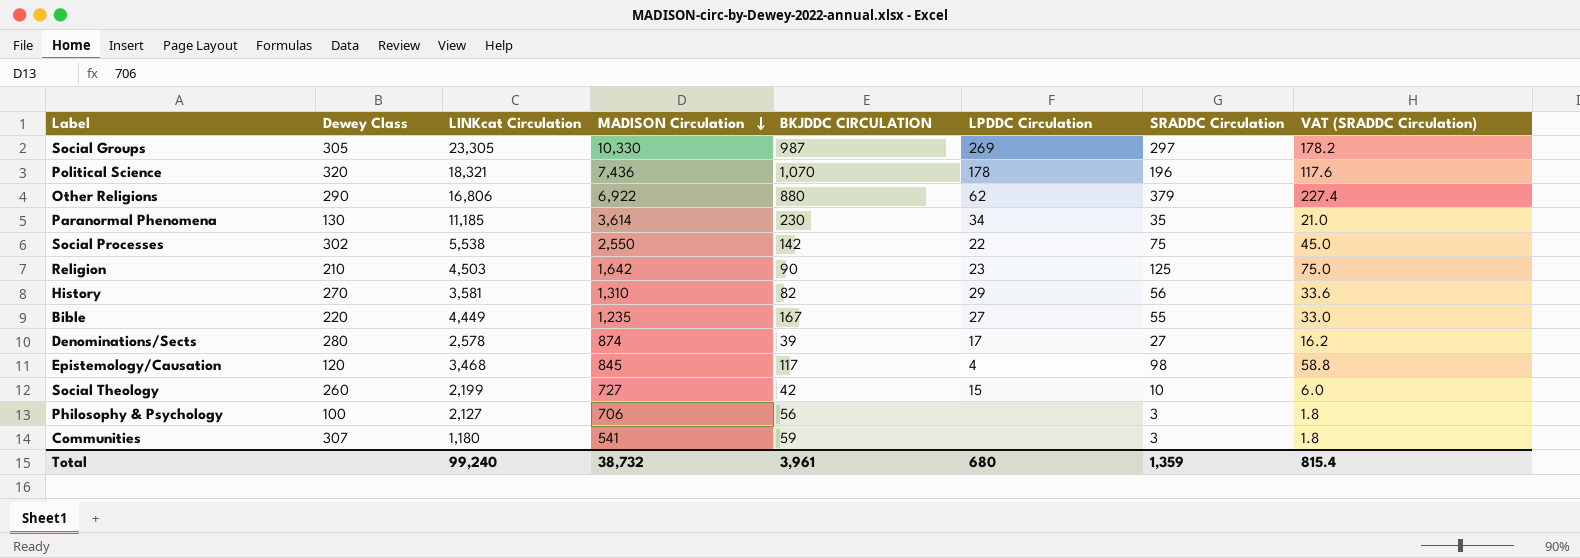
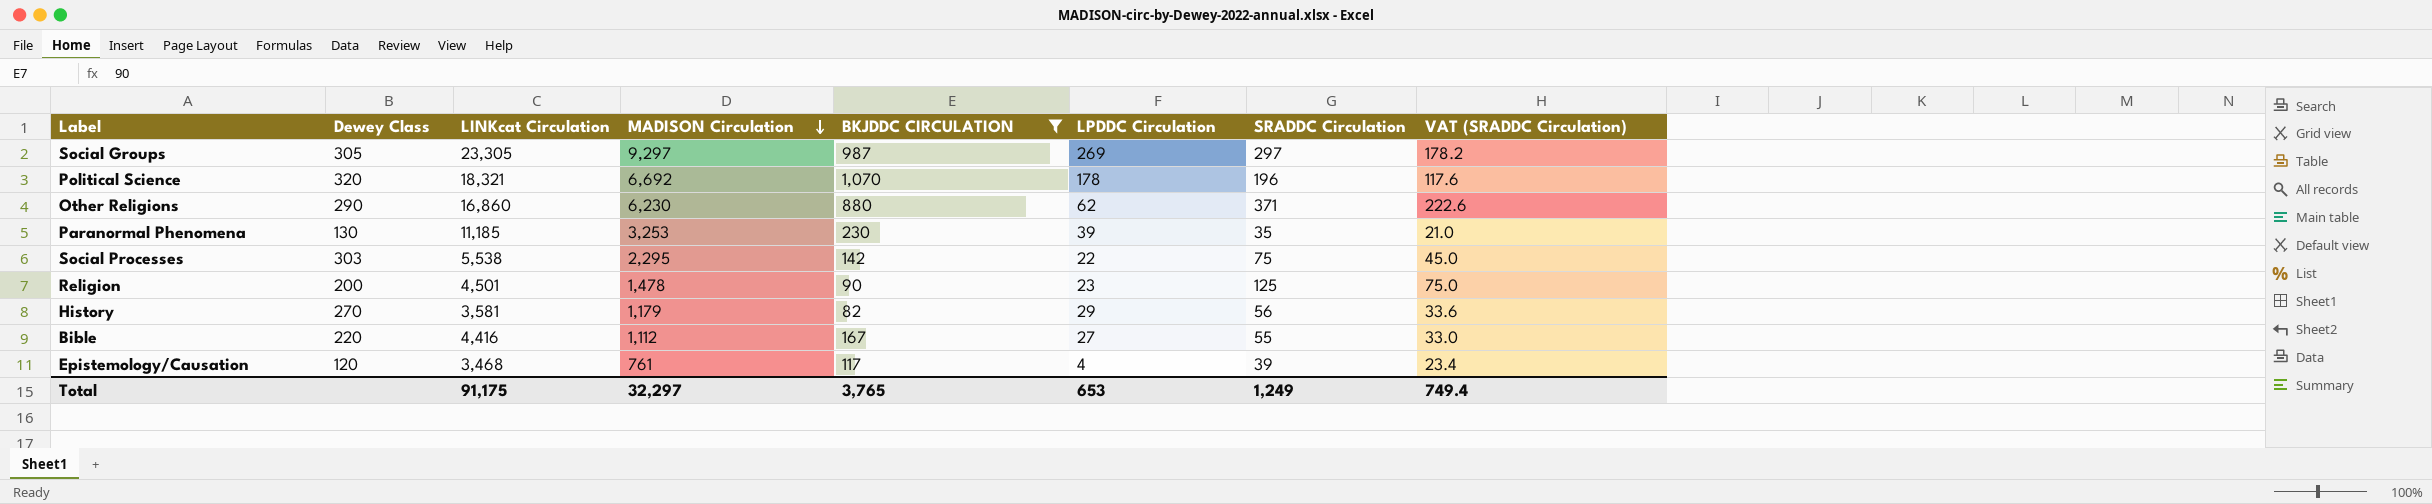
filter: none -> BKJDDC CIRCULATION >= 82
Social Groups | MADISON Circulation: 10,330 -> 9,297
Political Science | MADISON Circulation: 7,436 -> 6,692
Other Religions | LINKcat Circulation: 16,806 -> 16,860
Other Religions | MADISON Circulation: 6,922 -> 6,230
Other Religions | SRADDC Circulation: 379 -> 371
Other Religions | VAT (SRADDC Circulation): 227.4 -> 222.6
Paranormal Phenomena | MADISON Circulation: 3,614 -> 3,253
Paranormal Phenomena | LPDDC Circulation: 34 -> 39
Social Processes | Dewey Class: 302 -> 303
Social Processes | MADISON Circulation: 2,550 -> 2,295
Religion | Dewey Class: 210 -> 200
Religion | LINKcat Circulation: 4,503 -> 4,501
Religion | MADISON Circulation: 1,642 -> 1,478
History | MADISON Circulation: 1,310 -> 1,179
Bible | LINKcat Circulation: 4,449 -> 4,416
Bible | MADISON Circulation: 1,235 -> 1,112
Epistemology/Causation | MADISON Circulation: 845 -> 761
Epistemology/Causation | SRADDC Circulation: 98 -> 39
Epistemology/Causation | VAT (SRADDC Circulation): 58.8 -> 23.4
Total | LINKcat Circulation: 99,240 -> 91,175
Total | MADISON Circulation: 38,732 -> 32,297
Total | BKJDDC CIRCULATION: 3,961 -> 3,765
Total | LPDDC Circulation: 680 -> 653
Total | SRADDC Circulation: 1,359 -> 1,249
Total | VAT (SRADDC Circulation): 815.4 -> 749.4

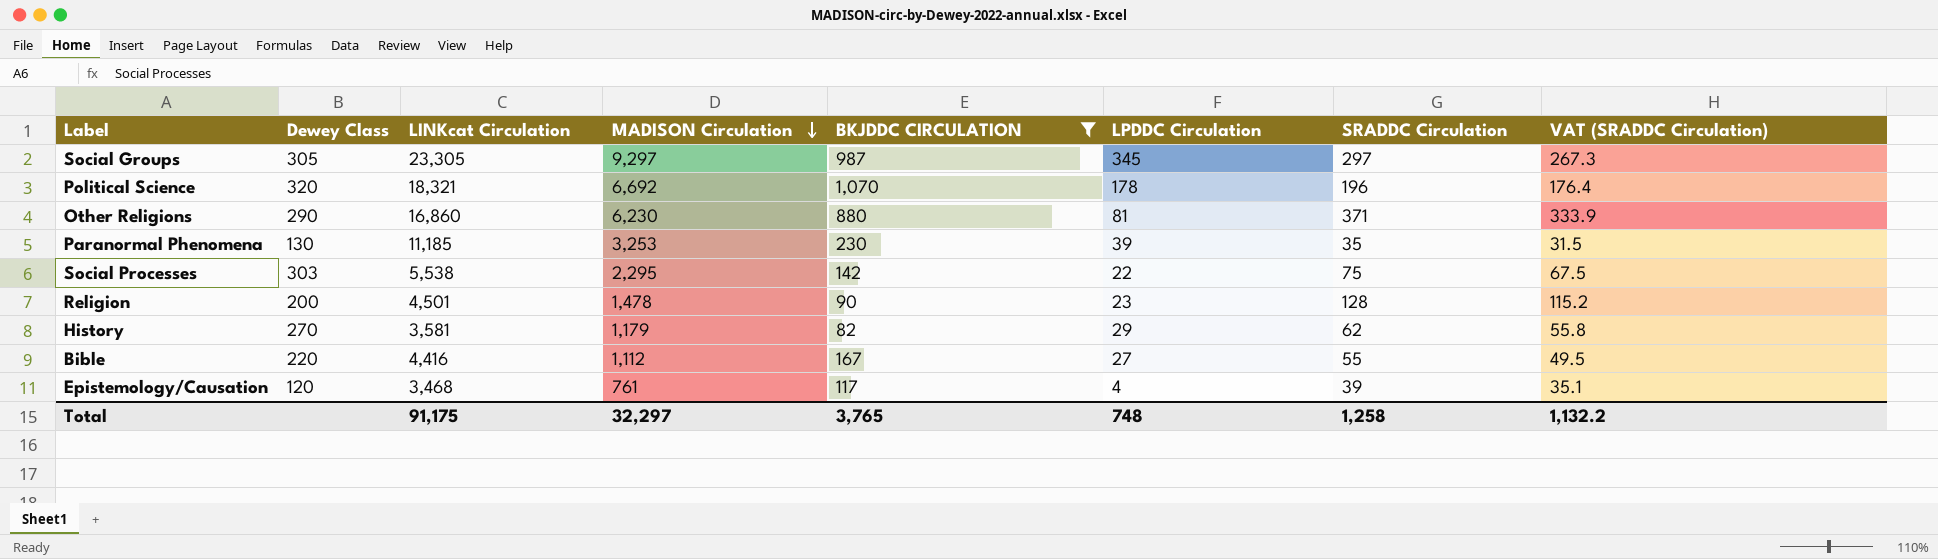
column VAT (SRADDC Circulation) | formula: [SRADDC Circulation] * 0.6 -> [SRADDC Circulation] * 0.9
Social Groups | LPDDC Circulation: 269 -> 345
Other Religions | LPDDC Circulation: 62 -> 81
Religion | SRADDC Circulation: 125 -> 128
History | SRADDC Circulation: 56 -> 62
Total | LPDDC Circulation: 653 -> 748
Total | SRADDC Circulation: 1,249 -> 1,258
Total | VAT (SRADDC Circulation): 749.4 -> 1,132.2

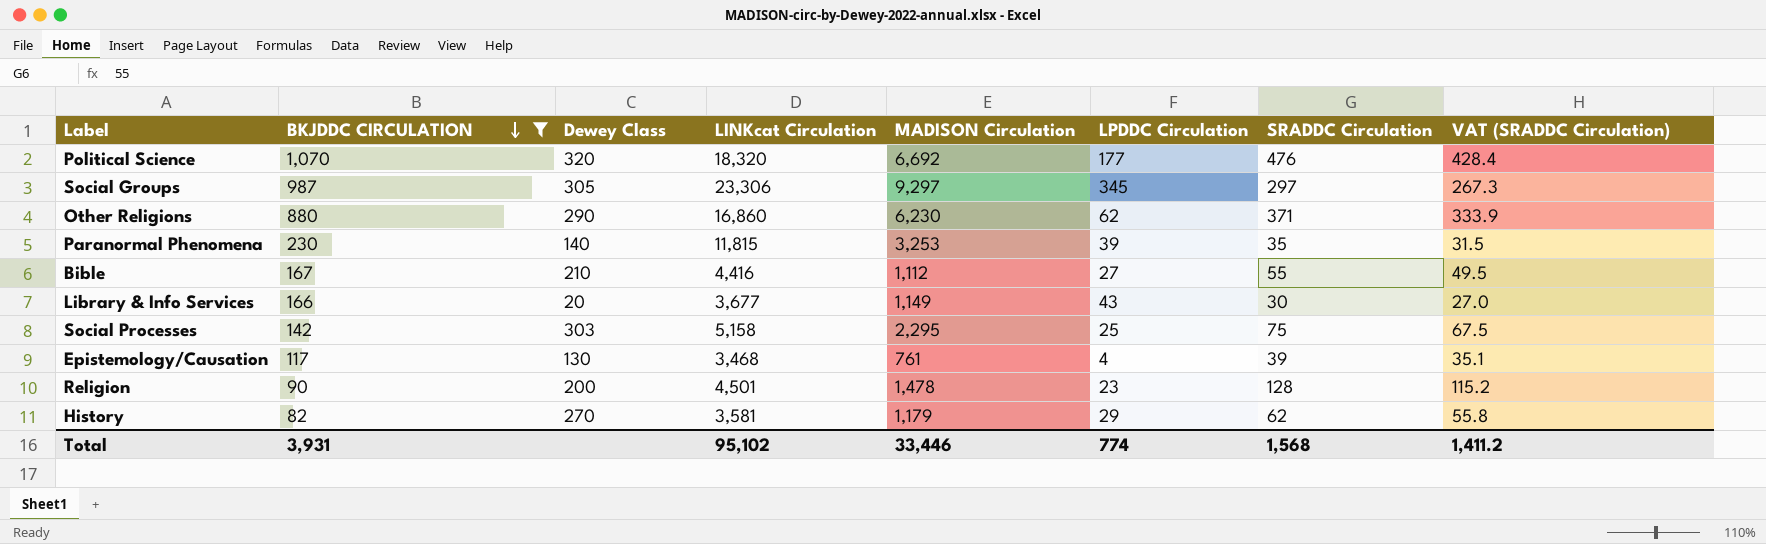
row order: MADISON Circulation descending -> BKJDDC CIRCULATION descending
column BKJDDC CIRCULATION | position: 5 -> 2
Political Science | LINKcat Circulation: 18,321 -> 18,320
Political Science | LPDDC Circulation: 178 -> 177
Political Science | SRADDC Circulation: 196 -> 476
Political Science | VAT (SRADDC Circulation): 176.4 -> 428.4
Social Groups | LINKcat Circulation: 23,305 -> 23,306
Other Religions | LPDDC Circulation: 81 -> 62
Paranormal Phenomena | Dewey Class: 130 -> 140
Paranormal Phenomena | LINKcat Circulation: 11,185 -> 11,815
Bible | Dewey Class: 220 -> 210
row Library & Info Services: none -> 166 | 20 | 3,677 | 1,149 | 43 | 30 | 27.0
Social Processes | LINKcat Circulation: 5,538 -> 5,158
Social Processes | LPDDC Circulation: 22 -> 25
Epistemology/Causation | Dewey Class: 120 -> 130
Total | BKJDDC CIRCULATION: 3,765 -> 3,931
Total | LINKcat Circulation: 91,175 -> 95,102
Total | MADISON Circulation: 32,297 -> 33,446
Total | LPDDC Circulation: 748 -> 774
Total | SRADDC Circulation: 1,258 -> 1,568
Total | VAT (SRADDC Circulation): 1,132.2 -> 1,411.2

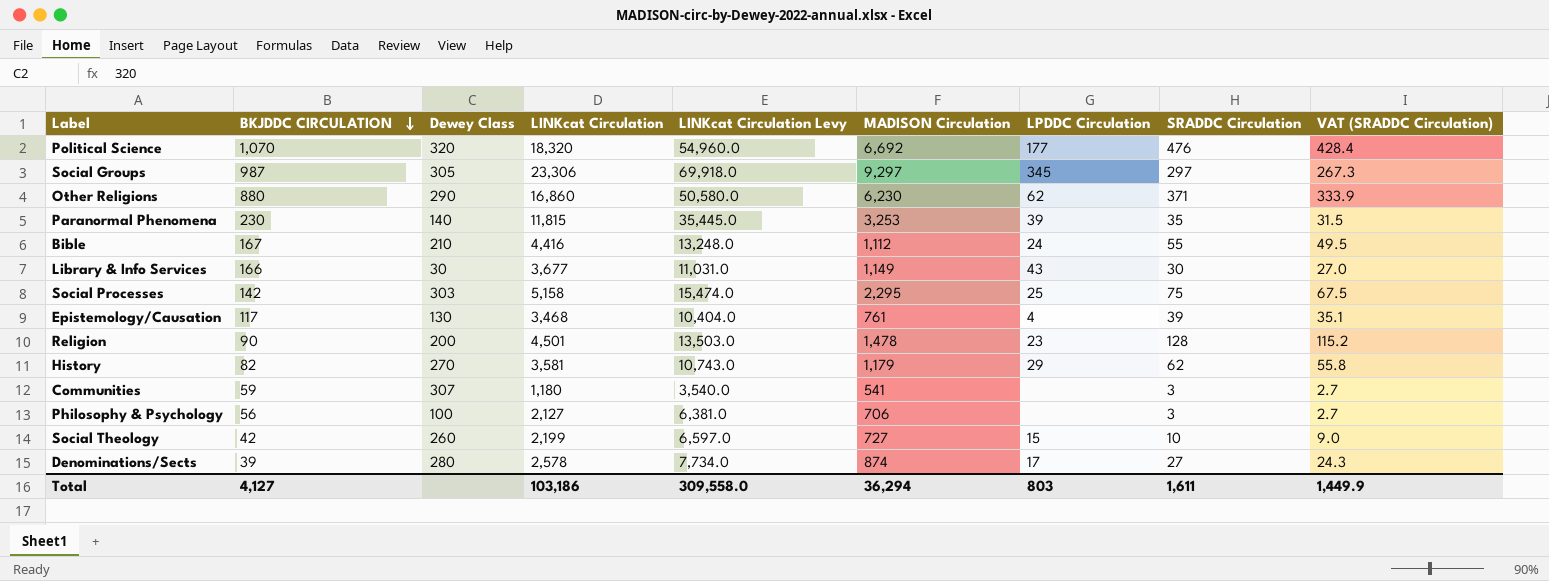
filter: BKJDDC CIRCULATION >= 82 -> none
column LINKcat Circulation Levy | formula: none -> [LINKcat Circulation] * 3
Bible | LPDDC Circulation: 27 -> 24
Library & Info Services | Dewey Class: 20 -> 30
Total | BKJDDC CIRCULATION: 3,931 -> 4,127
Total | LINKcat Circulation: 95,102 -> 103,186
Total | MADISON Circulation: 33,446 -> 36,294
Total | LPDDC Circulation: 774 -> 803
Total | SRADDC Circulation: 1,568 -> 1,611
Total | VAT (SRADDC Circulation): 1,411.2 -> 1,449.9

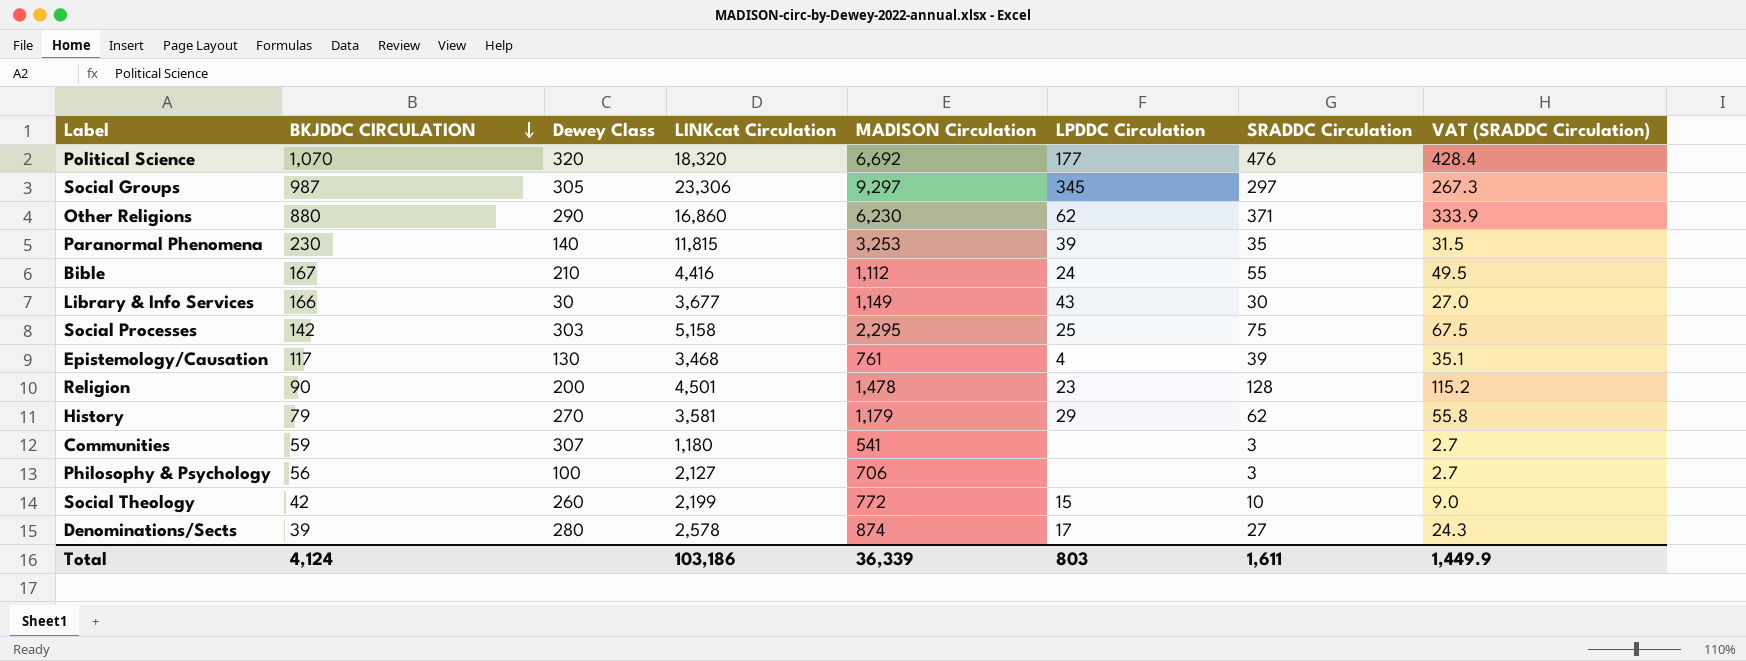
column LINKcat Circulation Levy | formula: [LINKcat Circulation] * 3 -> none
History | BKJDDC CIRCULATION: 82 -> 79
Social Theology | MADISON Circulation: 727 -> 772
Total | BKJDDC CIRCULATION: 4,127 -> 4,124
Total | MADISON Circulation: 36,294 -> 36,339

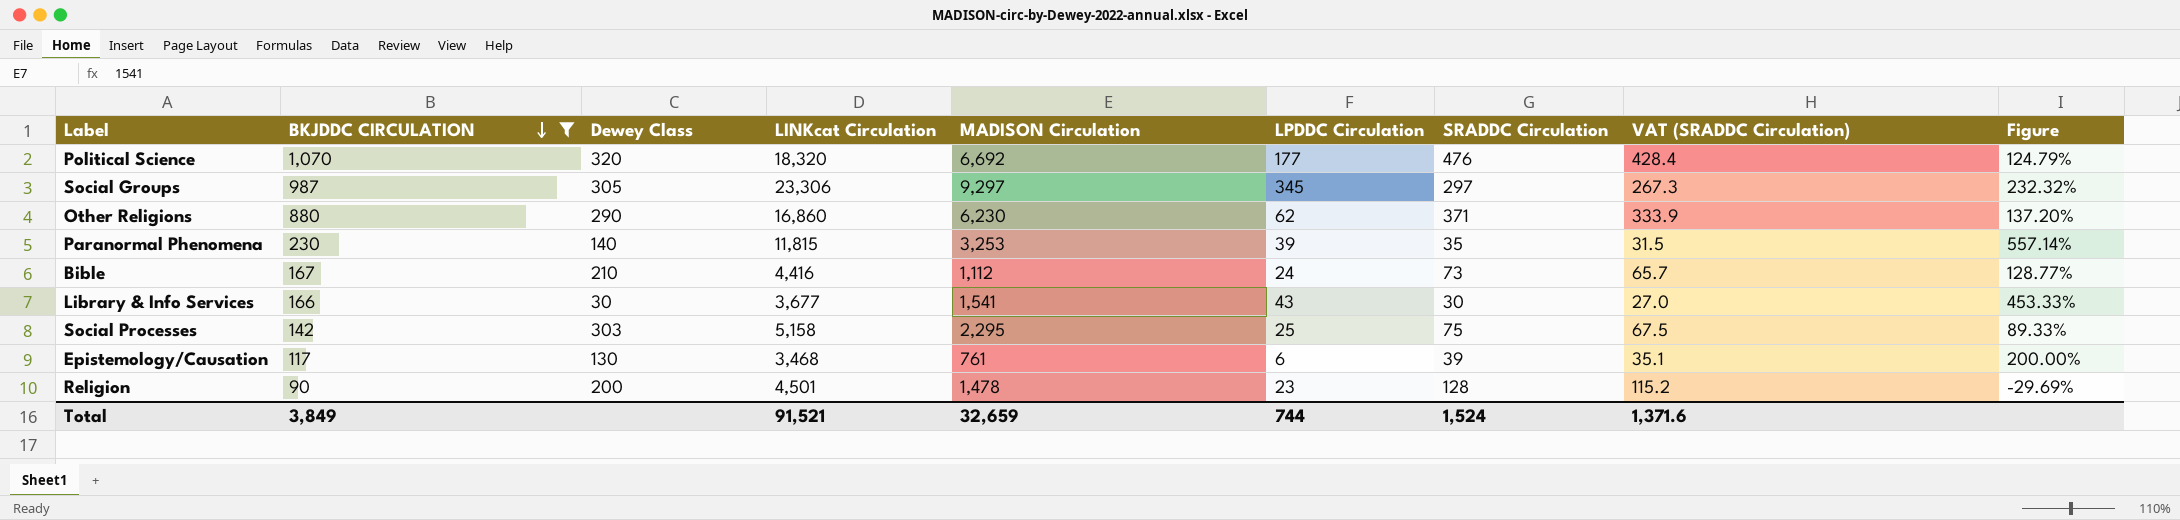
filter: none -> BKJDDC CIRCULATION >= 90
column Figure | formula: none -> ([BKJDDC CIRCULATION] - [SRADDC Circulation]) / [SRADDC Circulation]
Bible | SRADDC Circulation: 55 -> 73
Bible | VAT (SRADDC Circulation): 49.5 -> 65.7
Library & Info Services | MADISON Circulation: 1,149 -> 1,541
Epistemology/Causation | LPDDC Circulation: 4 -> 6
Total | BKJDDC CIRCULATION: 4,124 -> 3,849
Total | LINKcat Circulation: 103,186 -> 91,521
Total | MADISON Circulation: 36,339 -> 32,659
Total | LPDDC Circulation: 803 -> 744
Total | SRADDC Circulation: 1,611 -> 1,524
Total | VAT (SRADDC Circulation): 1,449.9 -> 1,371.6

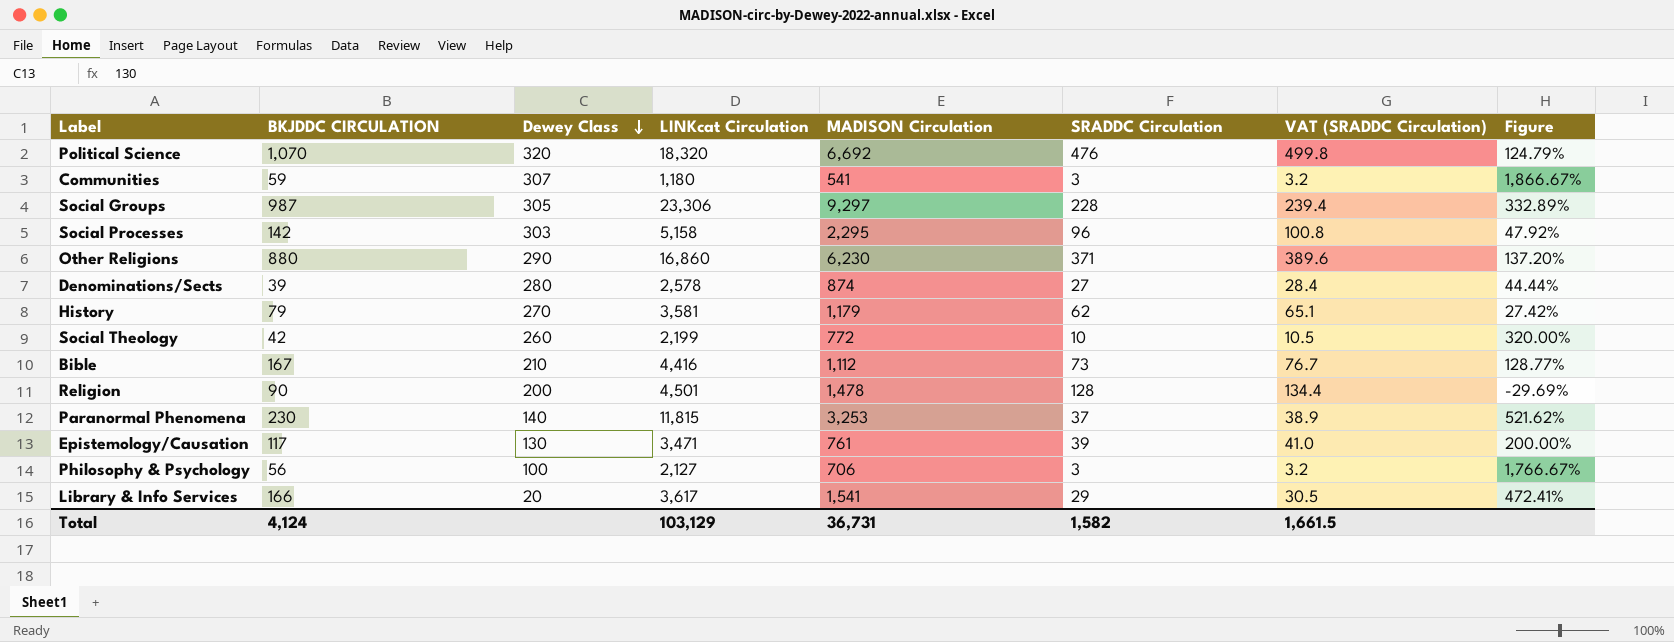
filter: BKJDDC CIRCULATION >= 90 -> none
row order: BKJDDC CIRCULATION descending -> Dewey Class descending
column LPDDC Circulation | position: 6 -> none
column VAT (SRADDC Circulation) | formula: [SRADDC Circulation] * 0.9 -> [SRADDC Circulation] * 1.05
Social Groups | SRADDC Circulation: 297 -> 228
Social Groups | Figure: 232.32% -> 332.89%
Social Processes | SRADDC Circulation: 75 -> 96
Social Processes | Figure: 89.33% -> 47.92%
Paranormal Phenomena | SRADDC Circulation: 35 -> 37
Paranormal Phenomena | Figure: 557.14% -> 521.62%
Epistemology/Causation | LINKcat Circulation: 3,468 -> 3,471
Library & Info Services | Dewey Class: 30 -> 20
Library & Info Services | LINKcat Circulation: 3,677 -> 3,617
Library & Info Services | SRADDC Circulation: 30 -> 29
Library & Info Services | Figure: 453.33% -> 472.41%
Total | BKJDDC CIRCULATION: 3,849 -> 4,124
Total | LINKcat Circulation: 91,521 -> 103,129
Total | MADISON Circulation: 32,659 -> 36,731
Total | SRADDC Circulation: 1,524 -> 1,582
Total | VAT (SRADDC Circulation): 1,371.6 -> 1,661.5

